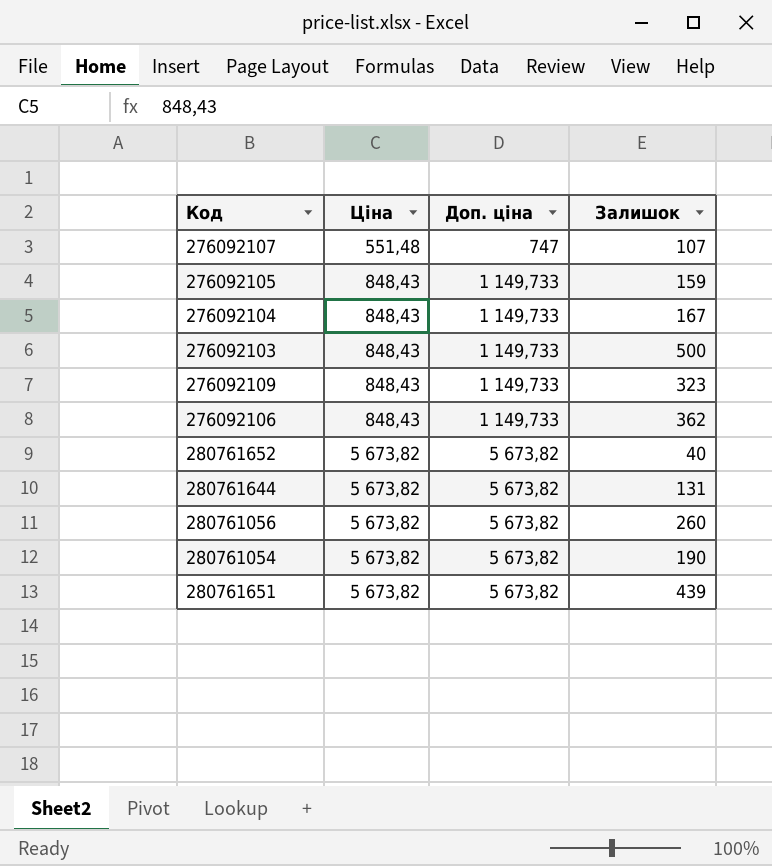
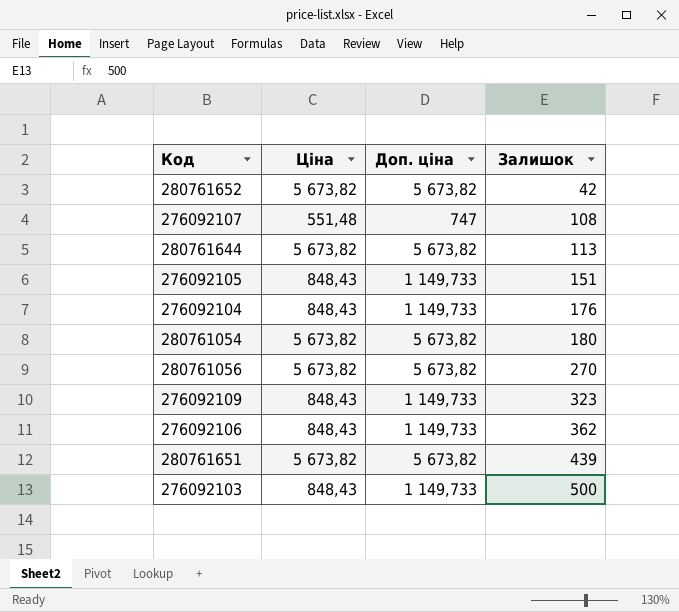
row order: Ціна ascending -> Залишок ascending
280761652 | Залишок: 40 -> 42
276092107 | Залишок: 107 -> 108
280761644 | Залишок: 131 -> 113
276092105 | Залишок: 159 -> 151
276092104 | Залишок: 167 -> 176
280761054 | Залишок: 190 -> 180
280761056 | Залишок: 260 -> 270

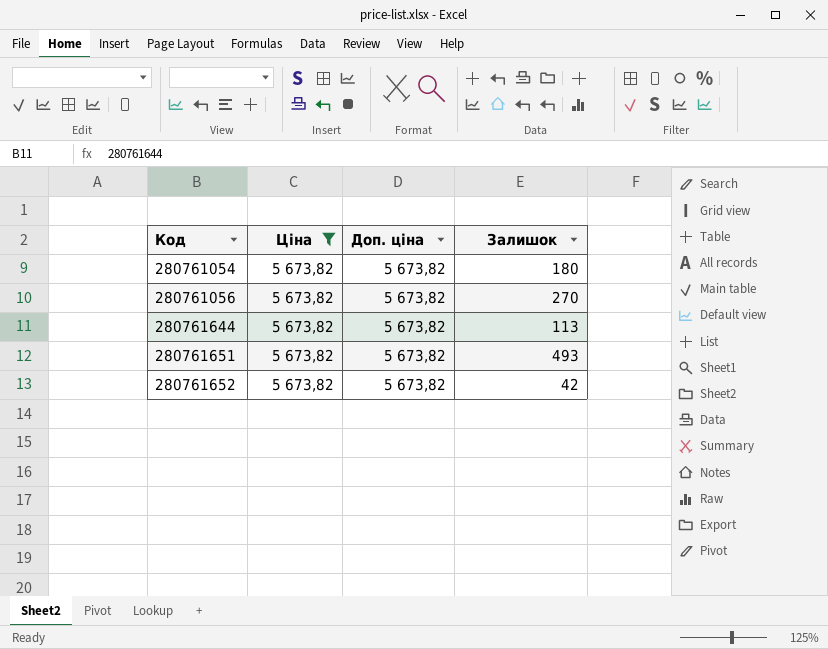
filter: none -> Ціна = 5 673,82
row order: Залишок ascending -> Код ascending
280761651 | Залишок: 439 -> 493

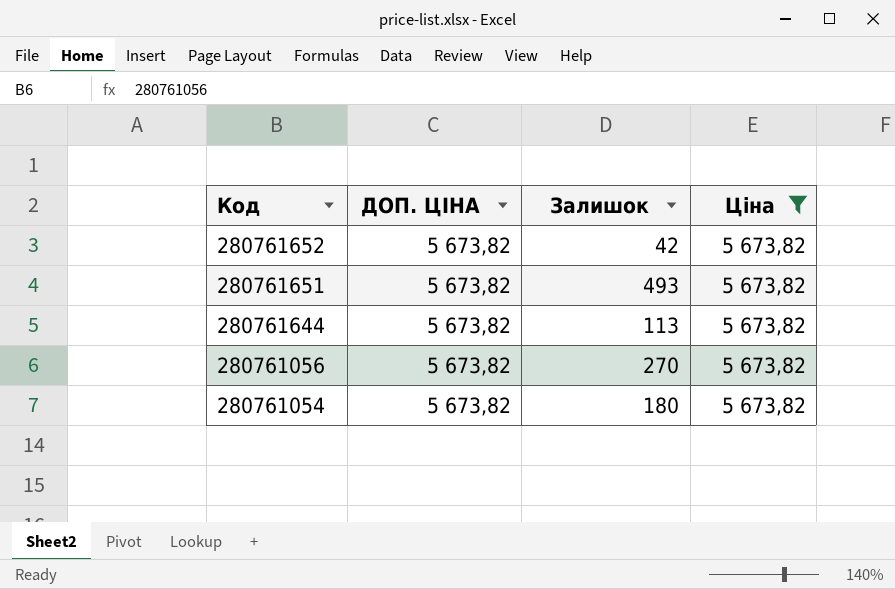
row order: Код ascending -> Код descending
column name: Доп. ціна -> ДОП. ЦІНА
column Ціна | position: 2 -> 4

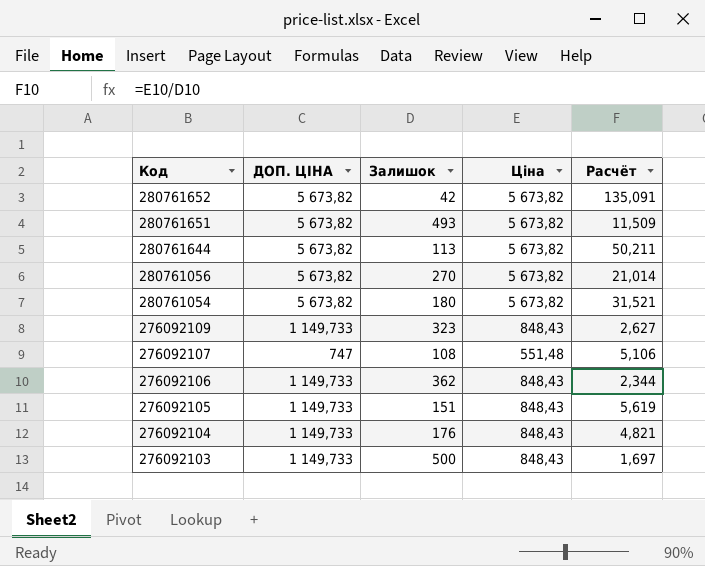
filter: Ціна = 5 673,82 -> none
column Расчёт | formula: none -> [Ціна] / [Залишок]

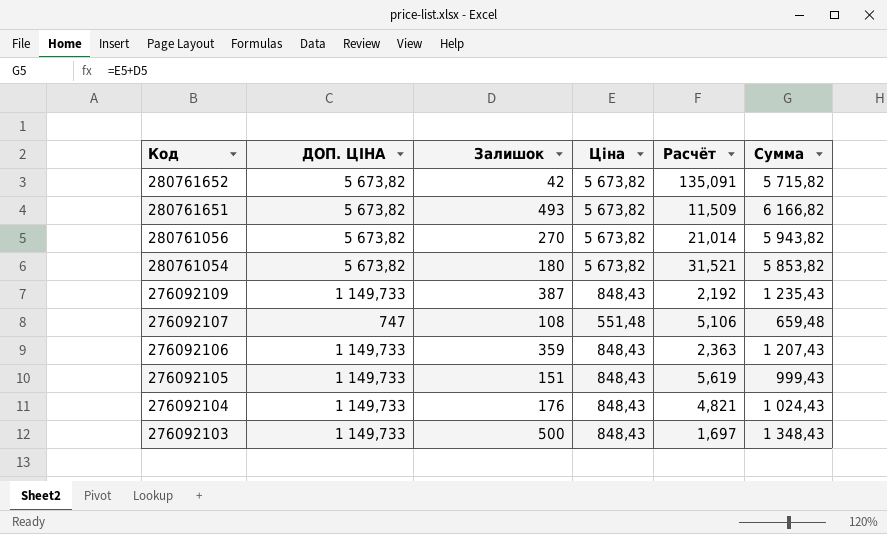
column Сумма | formula: none -> [Залишок] + [Ціна]
row 280761644: 5 673,82 | 113 | 5 673,82 | 50,211 -> none
276092109 | Залишок: 323 -> 387
276092109 | Расчёт: 2,627 -> 2,192
276092106 | Залишок: 362 -> 359
276092106 | Расчёт: 2,344 -> 2,363

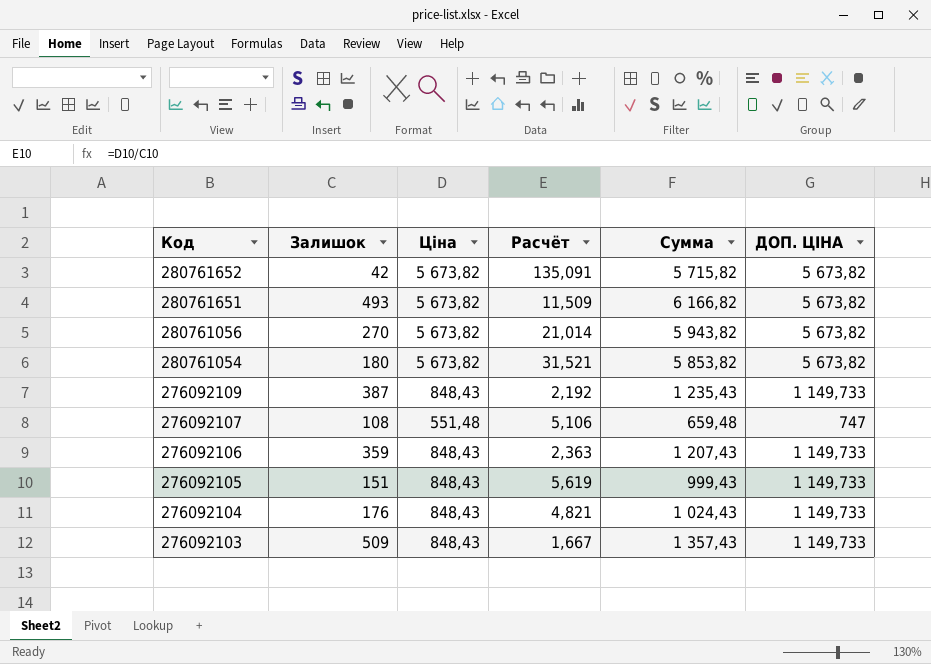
column ДОП. ЦІНА | position: 2 -> 6
276092103 | Залишок: 500 -> 509
276092103 | Расчёт: 1,697 -> 1,667
276092103 | Сумма: 1 348,43 -> 1 357,43

